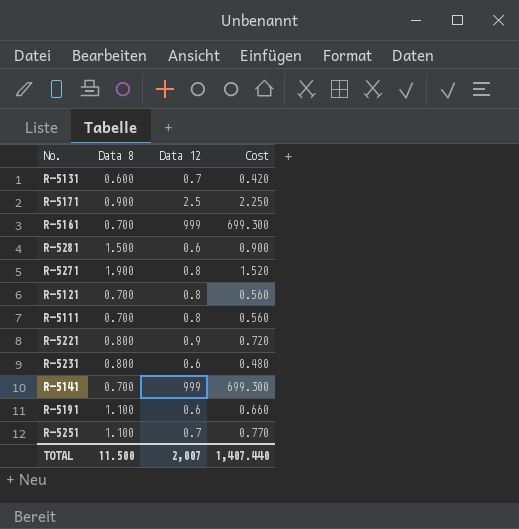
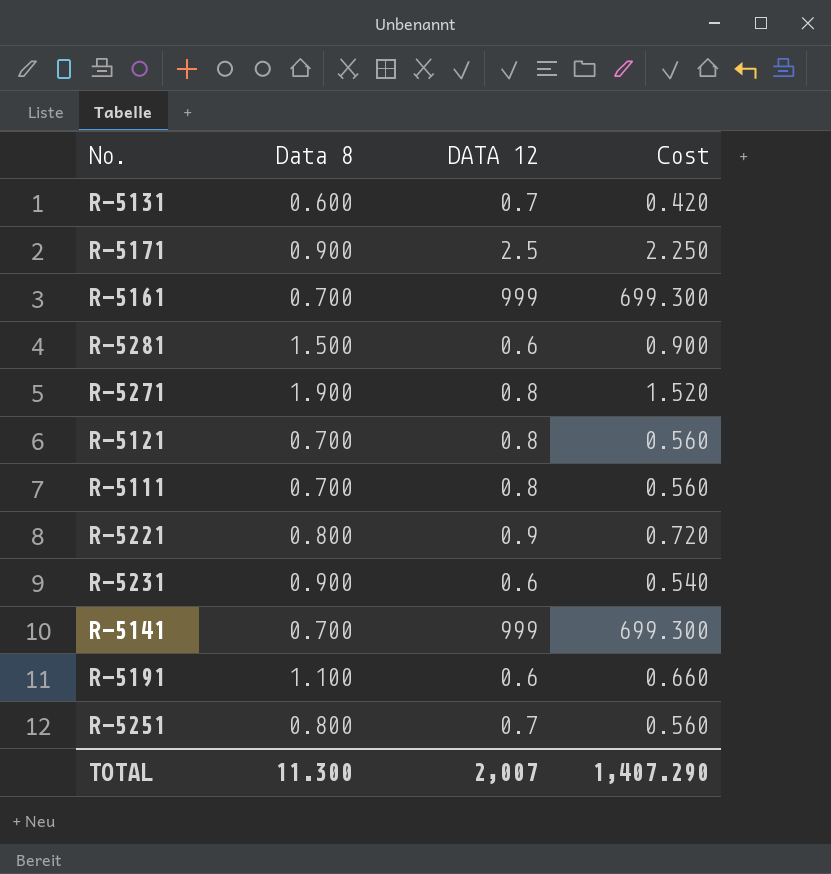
column name: Data 12 -> DATA 12
R-5231 | Data 8: 0.800 -> 0.900
R-5231 | Cost: 0.480 -> 0.540
R-5251 | Data 8: 1.100 -> 0.800
R-5251 | Cost: 0.770 -> 0.560
TOTAL | Data 8: 11.500 -> 11.300
TOTAL | Cost: 1,407.440 -> 1,407.290

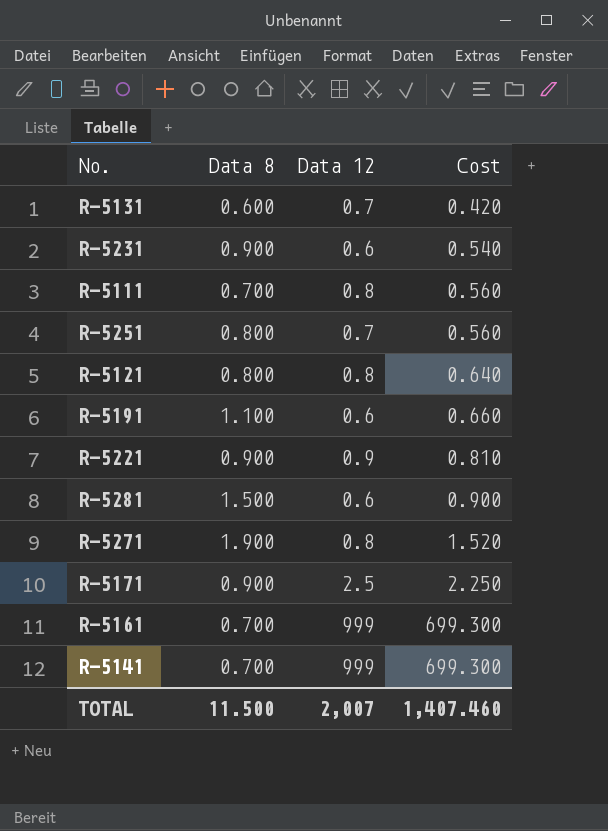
row order: none -> Cost ascending
column name: DATA 12 -> Data 12
R-5121 | Data 8: 0.700 -> 0.800
R-5121 | Cost: 0.560 -> 0.640
R-5221 | Data 8: 0.800 -> 0.900
R-5221 | Cost: 0.720 -> 0.810
TOTAL | Data 8: 11.300 -> 11.500
TOTAL | Cost: 1,407.290 -> 1,407.460

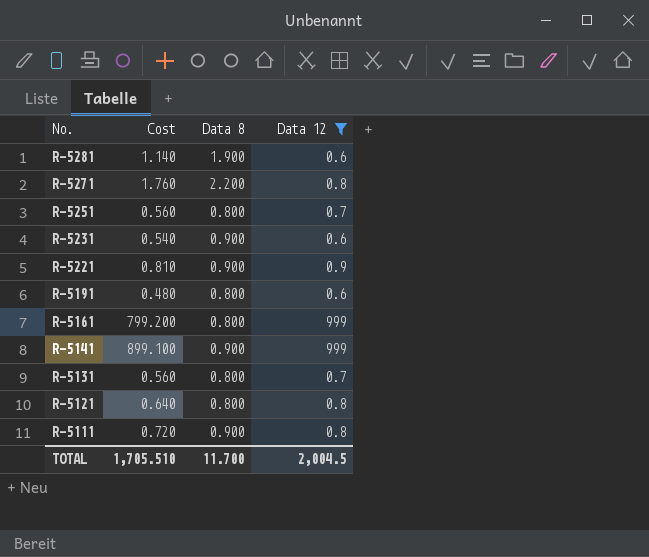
filter: none -> Data 12 != 2.5
row order: Cost ascending -> No. descending
column Cost | position: 4 -> 2
R-5281 | Cost: 0.900 -> 1.140
R-5281 | Data 8: 1.500 -> 1.900
R-5271 | Cost: 1.520 -> 1.760
R-5271 | Data 8: 1.900 -> 2.200
R-5191 | Cost: 0.660 -> 0.480
R-5191 | Data 8: 1.100 -> 0.800
R-5161 | Cost: 699.300 -> 799.200
R-5161 | Data 8: 0.700 -> 0.800
R-5141 | Cost: 699.300 -> 899.100
R-5141 | Data 8: 0.700 -> 0.900
R-5131 | Cost: 0.420 -> 0.560
R-5131 | Data 8: 0.600 -> 0.800
R-5111 | Cost: 0.560 -> 0.720
R-5111 | Data 8: 0.700 -> 0.900
TOTAL | Cost: 1,407.460 -> 1,705.510
TOTAL | Data 8: 11.500 -> 11.700
TOTAL | Data 12: 2,007 -> 2,004.5

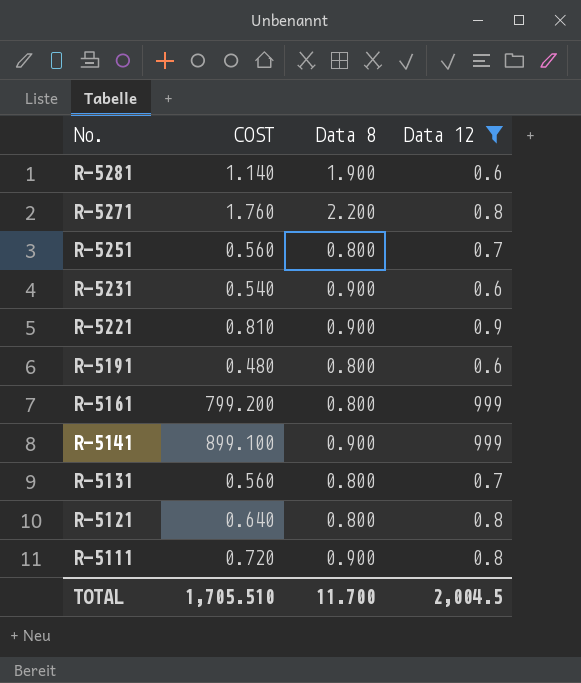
column name: Cost -> COST

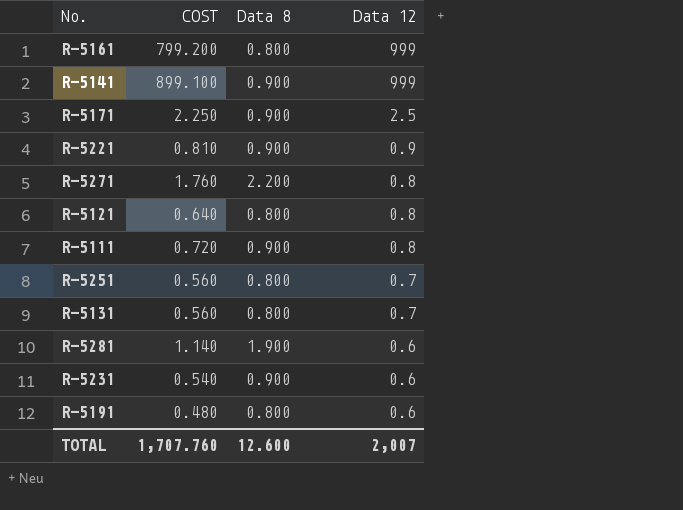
filter: Data 12 != 2.5 -> none
row order: No. descending -> Data 12 descending
TOTAL | COST: 1,705.510 -> 1,707.760
TOTAL | Data 8: 11.700 -> 12.600
TOTAL | Data 12: 2,004.5 -> 2,007

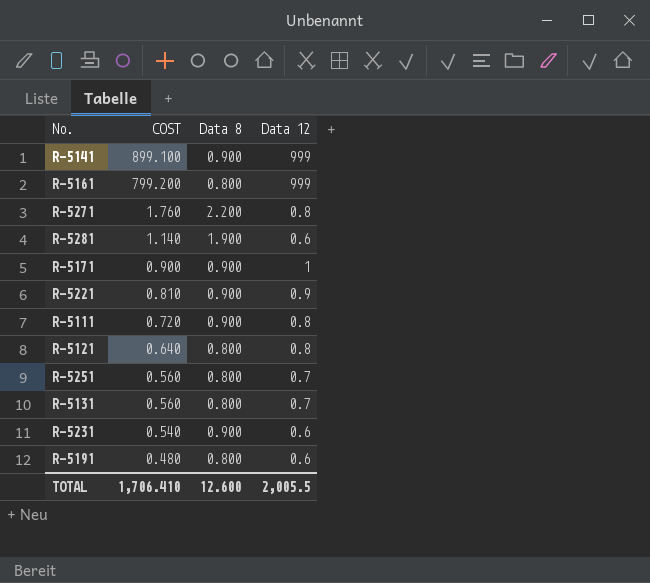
row order: Data 12 descending -> COST descending
R-5171 | COST: 2.250 -> 0.900
R-5171 | Data 12: 2.5 -> 1
TOTAL | COST: 1,707.760 -> 1,706.410
TOTAL | Data 12: 2,007 -> 2,005.5

